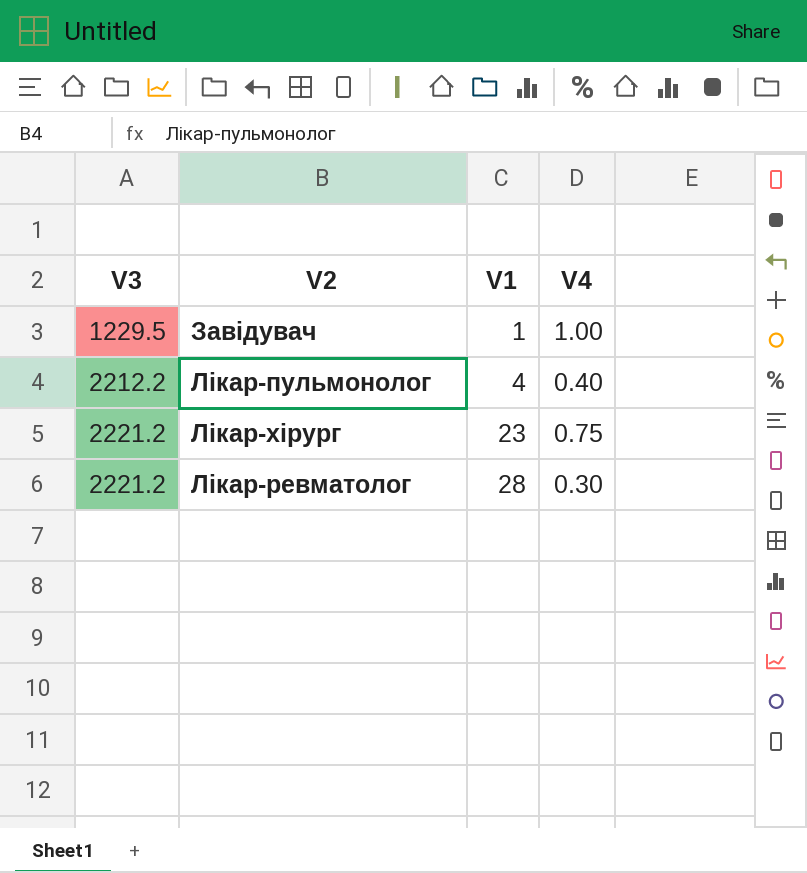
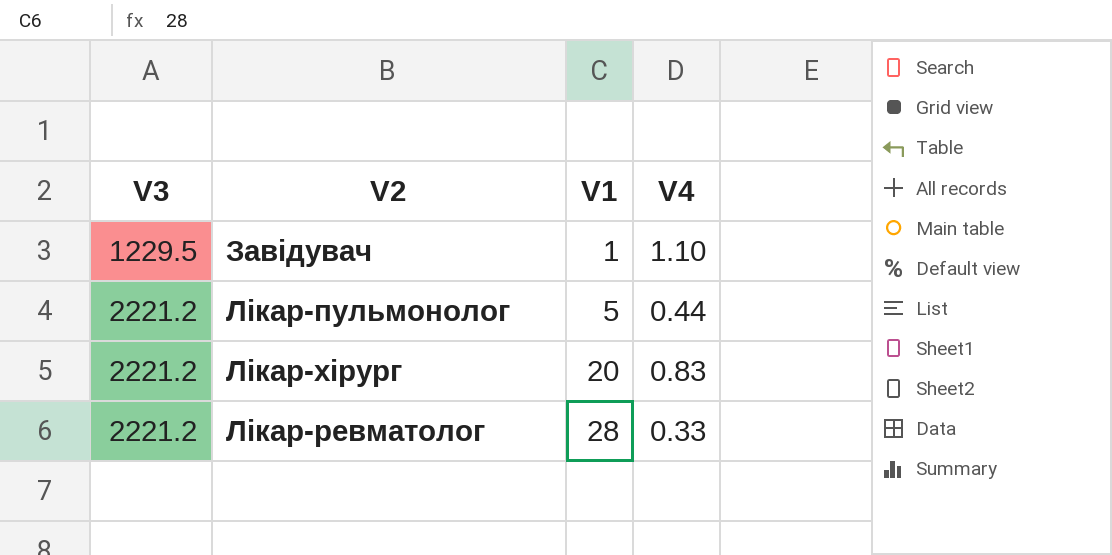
Завідувач | V4: 1.00 -> 1.10
Лікар-пульмонолог | V3: 2212.2 -> 2221.2
Лікар-пульмонолог | V1: 4 -> 5
Лікар-пульмонолог | V4: 0.40 -> 0.44
Лікар-хірург | V1: 23 -> 20
Лікар-хірург | V4: 0.75 -> 0.83
Лікар-ревматолог | V4: 0.30 -> 0.33

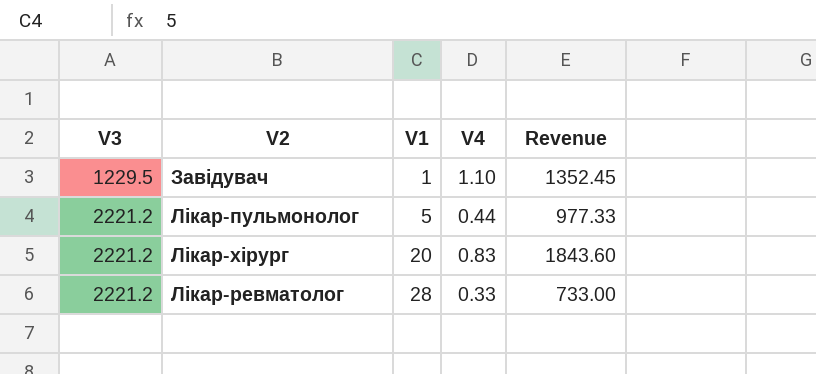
column Revenue | formula: none -> [V3] * [V4]

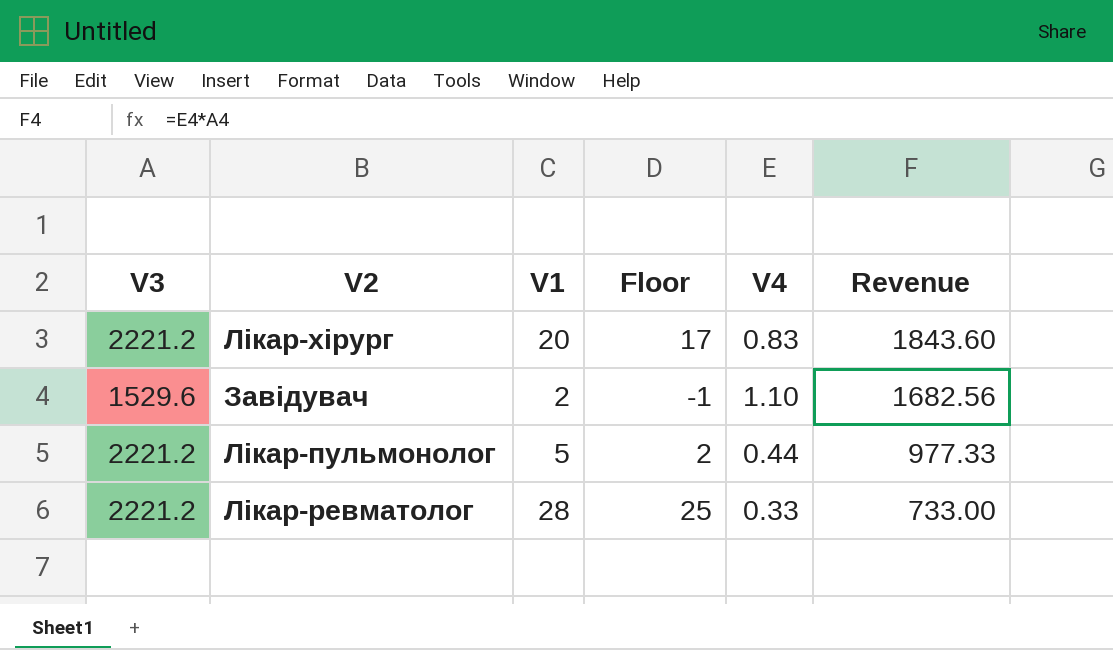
row order: V3 ascending -> Revenue descending
column Floor | formula: none -> [V1] - 3
Завідувач | V3: 1229.5 -> 1529.6
Завідувач | V1: 1 -> 2
Завідувач | Revenue: 1352.45 -> 1682.56

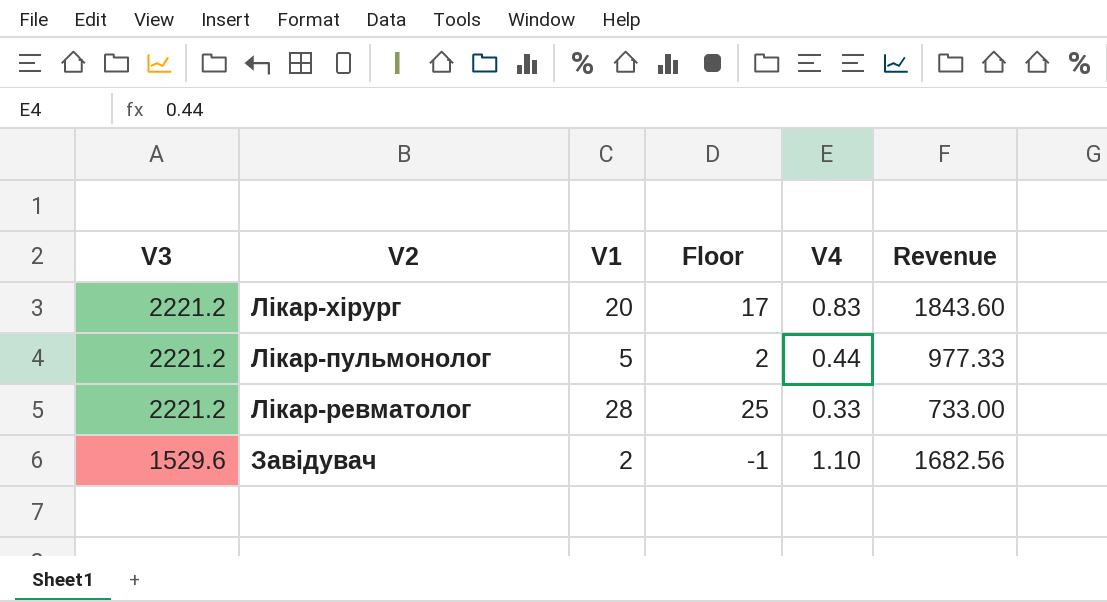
row order: Revenue descending -> V3 descending

